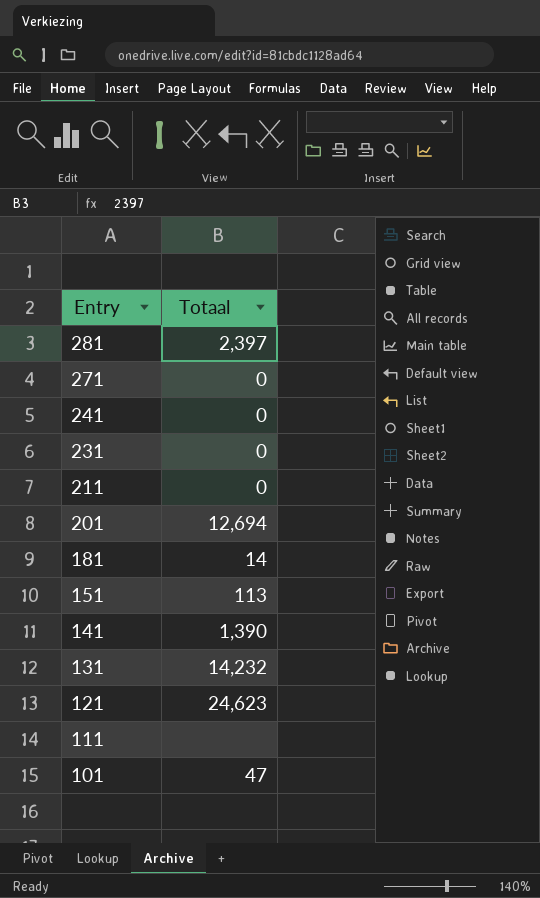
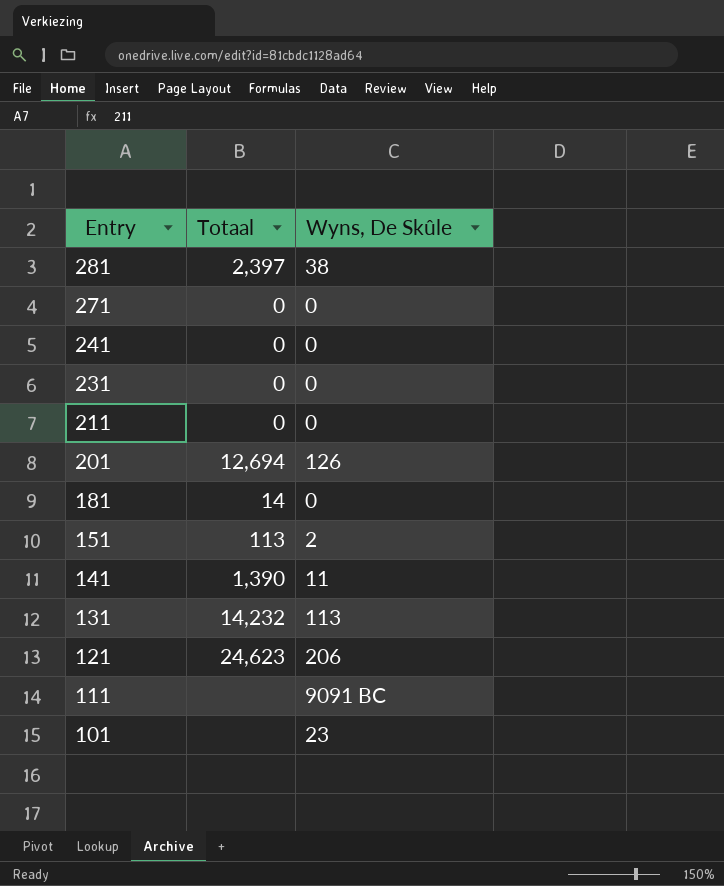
column Wyns, De Skûle | position: none -> 3
101 | Totaal: 47 -> none

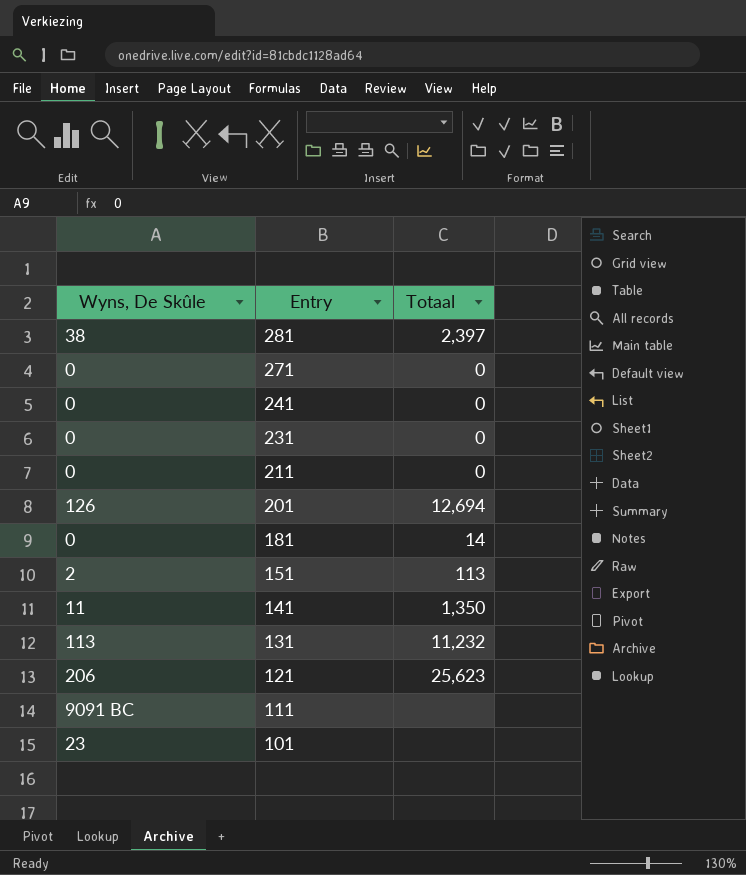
column Wyns, De Skûle | position: 3 -> 1
141 | Totaal: 1,390 -> 1,350
131 | Totaal: 14,232 -> 11,232
121 | Totaal: 24,623 -> 25,623

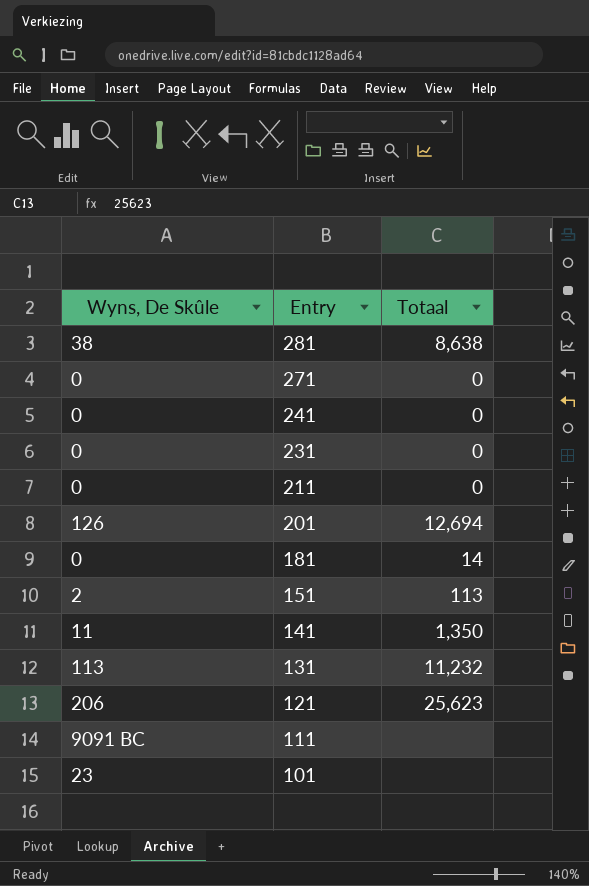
281 | Totaal: 2,397 -> 8,638

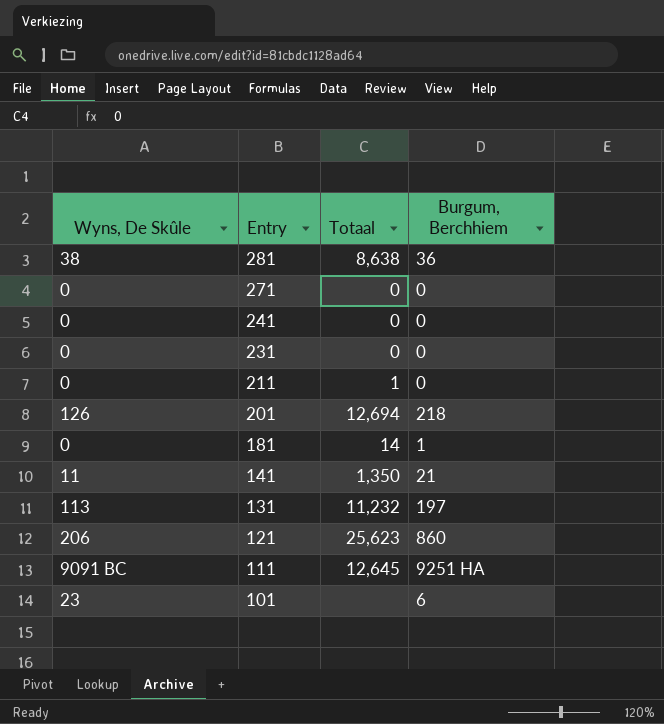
column Burgum, Berchhiem | position: none -> 4
row 151: 2 | 113 -> none
211 | Totaal: 0 -> 1
111 | Totaal: none -> 12,645

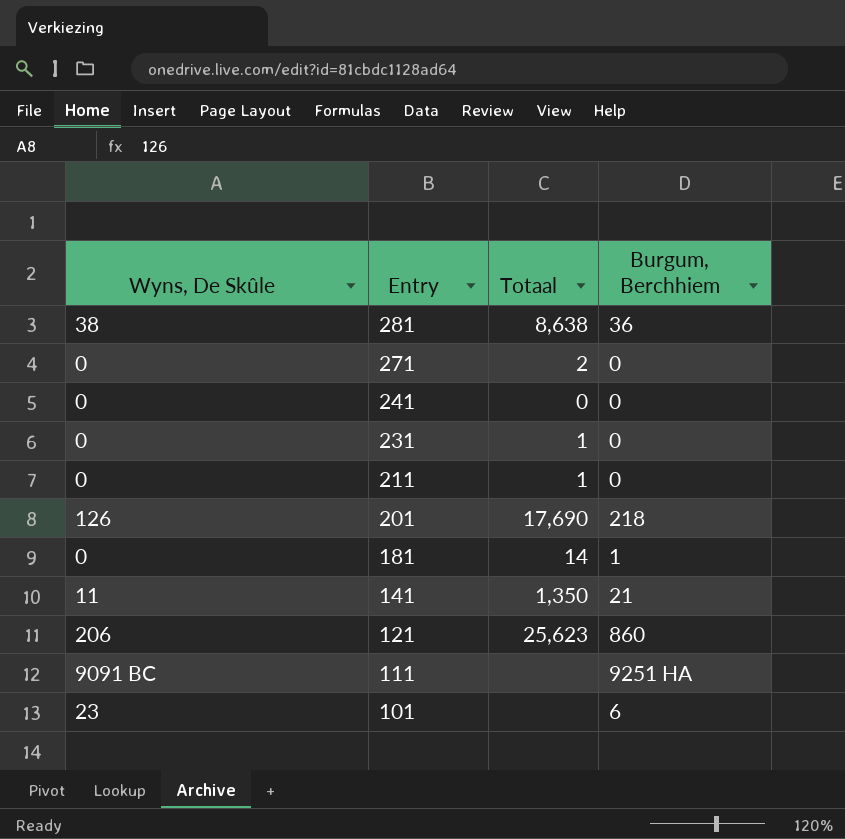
row 131: 113 | 11,232 | 197 -> none
271 | Totaal: 0 -> 2
231 | Totaal: 0 -> 1
201 | Totaal: 12,694 -> 17,690
111 | Totaal: 12,645 -> none

